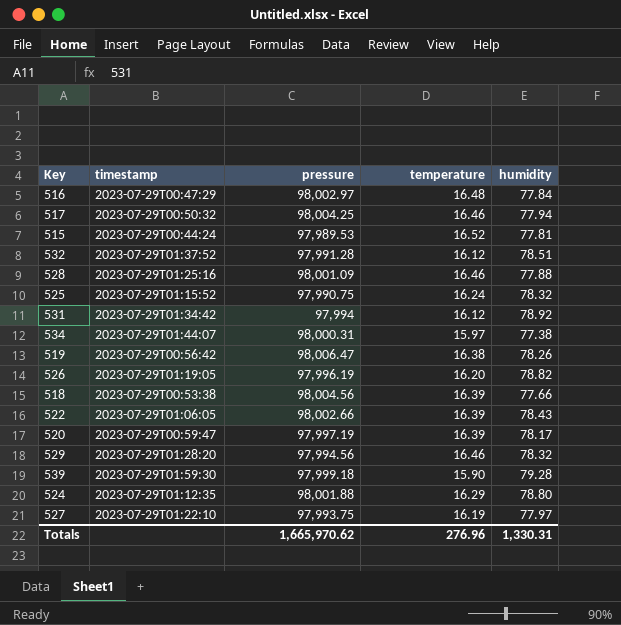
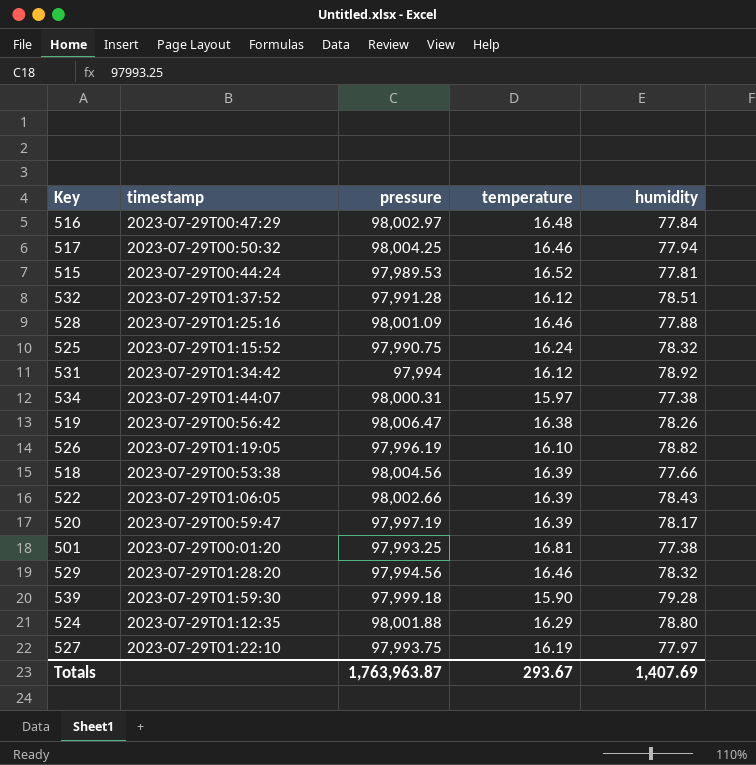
526 | temperature: 16.20 -> 16.10
row 501: none -> 2023-07-29T00:01:20 | 97,993.25 | 16.81 | 77.38
Totals | pressure: 1,665,970.62 -> 1,763,963.87
Totals | temperature: 276.96 -> 293.67
Totals | humidity: 1,330.31 -> 1,407.69

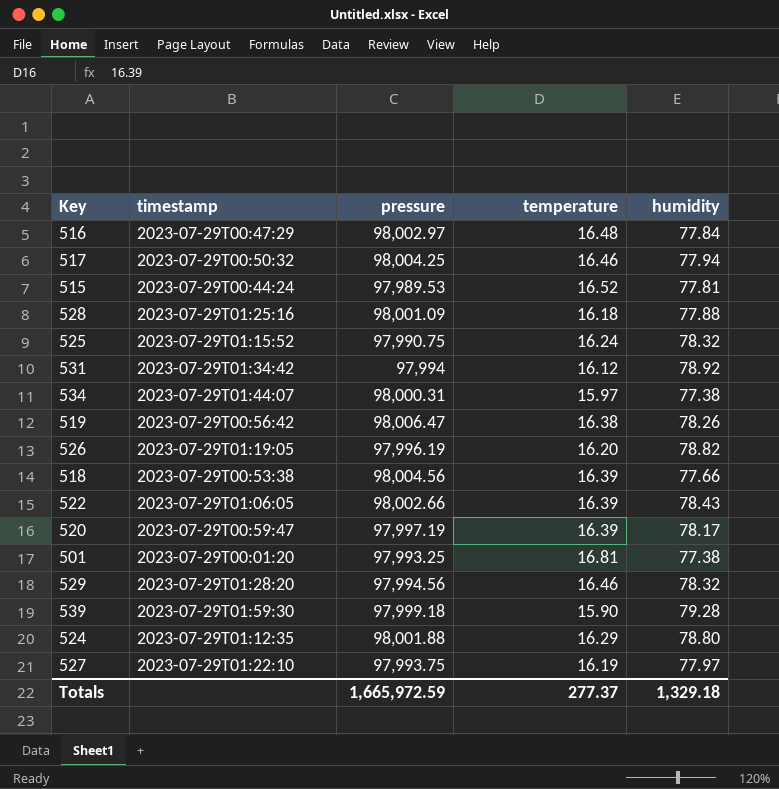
row 532: 2023-07-29T01:37:52 | 97,991.28 | 16.12 | 78.51 -> none
528 | temperature: 16.46 -> 16.18
526 | temperature: 16.10 -> 16.20
Totals | pressure: 1,763,963.87 -> 1,665,972.59
Totals | temperature: 293.67 -> 277.37
Totals | humidity: 1,407.69 -> 1,329.18

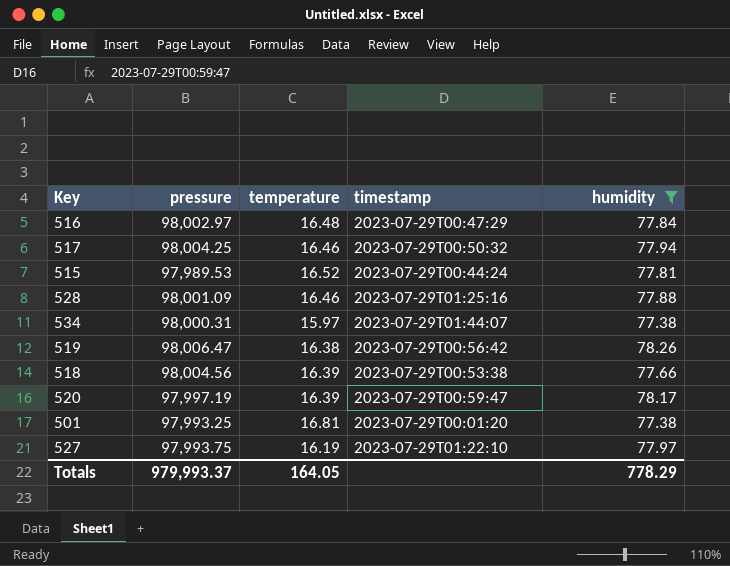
filter: none -> humidity <= 78.26
column timestamp | position: 2 -> 4
528 | temperature: 16.18 -> 16.46
Totals | pressure: 1,665,972.59 -> 979,993.37
Totals | temperature: 277.37 -> 164.05
Totals | humidity: 1,329.18 -> 778.29

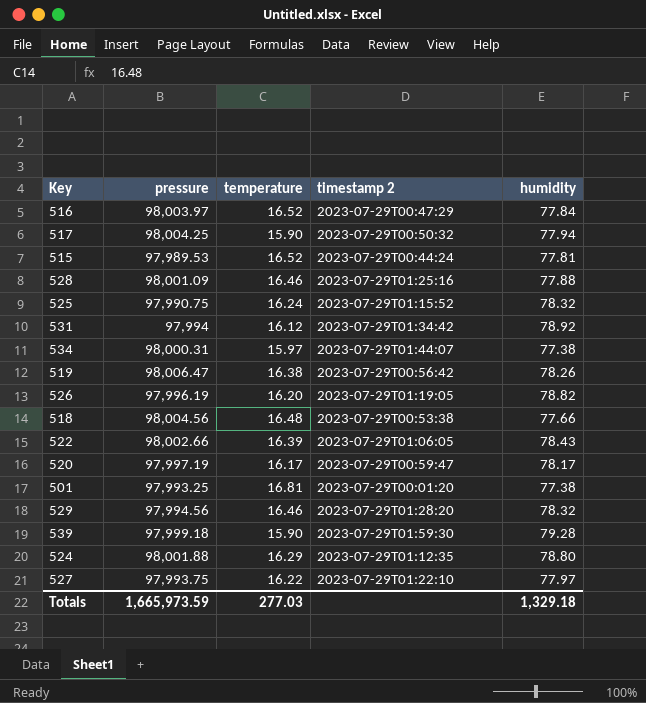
filter: humidity <= 78.26 -> none
column name: timestamp -> timestamp 2
516 | pressure: 98,002.97 -> 98,003.97
516 | temperature: 16.48 -> 16.52
517 | temperature: 16.46 -> 15.90
518 | temperature: 16.39 -> 16.48
520 | temperature: 16.39 -> 16.17
527 | temperature: 16.19 -> 16.22
Totals | pressure: 979,993.37 -> 1,665,973.59
Totals | temperature: 164.05 -> 277.03
Totals | humidity: 778.29 -> 1,329.18

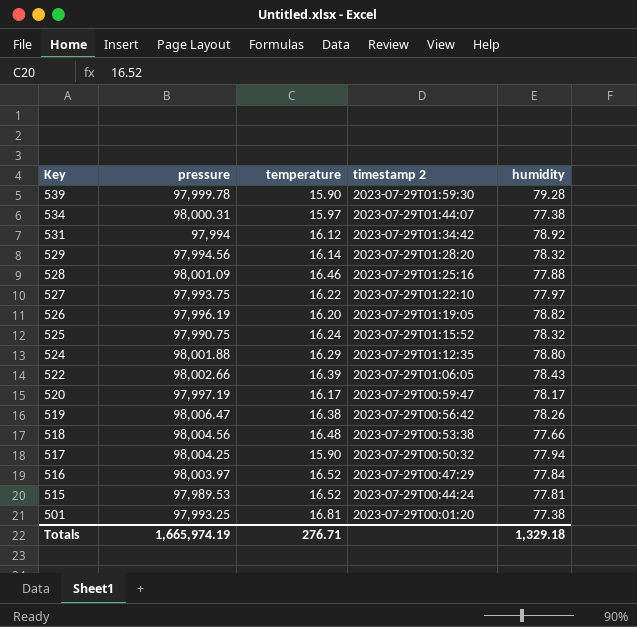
row order: none -> Key descending
539 | pressure: 97,999.18 -> 97,999.78
529 | temperature: 16.46 -> 16.14
Totals | pressure: 1,665,973.59 -> 1,665,974.19
Totals | temperature: 277.03 -> 276.71

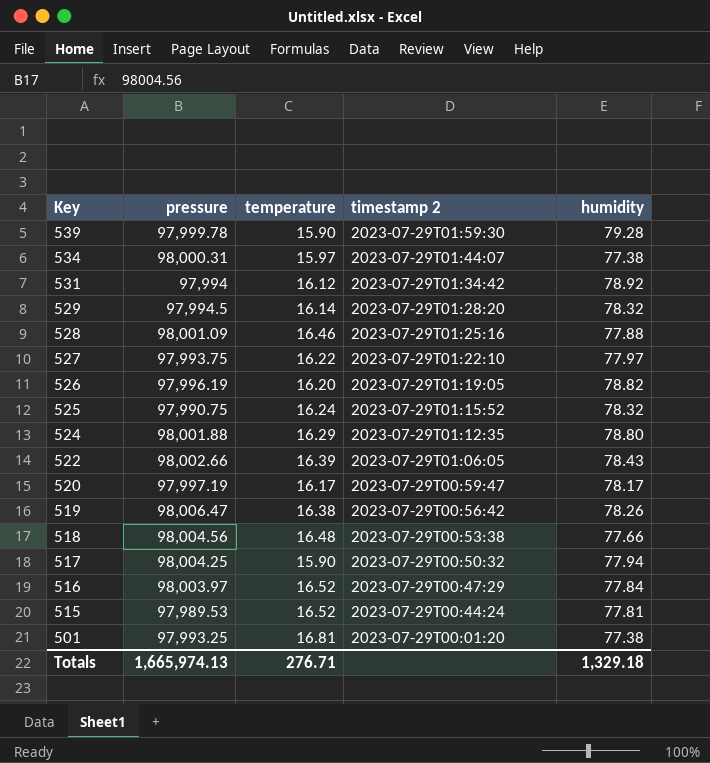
529 | pressure: 97,994.56 -> 97,994.5
Totals | pressure: 1,665,974.19 -> 1,665,974.13

